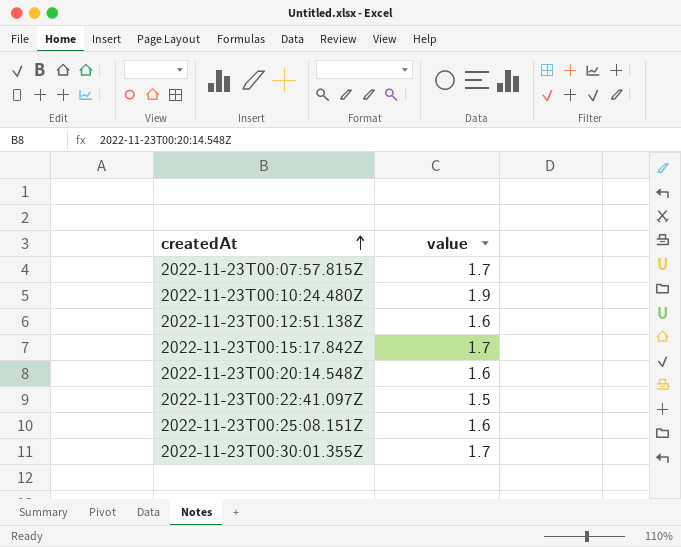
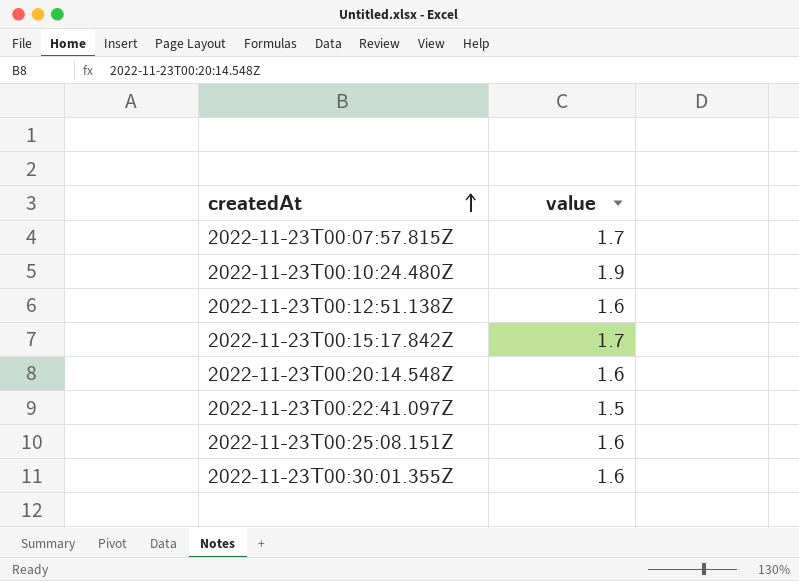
2022-11-23T00:30:01.355Z | value: 1.7 -> 1.6

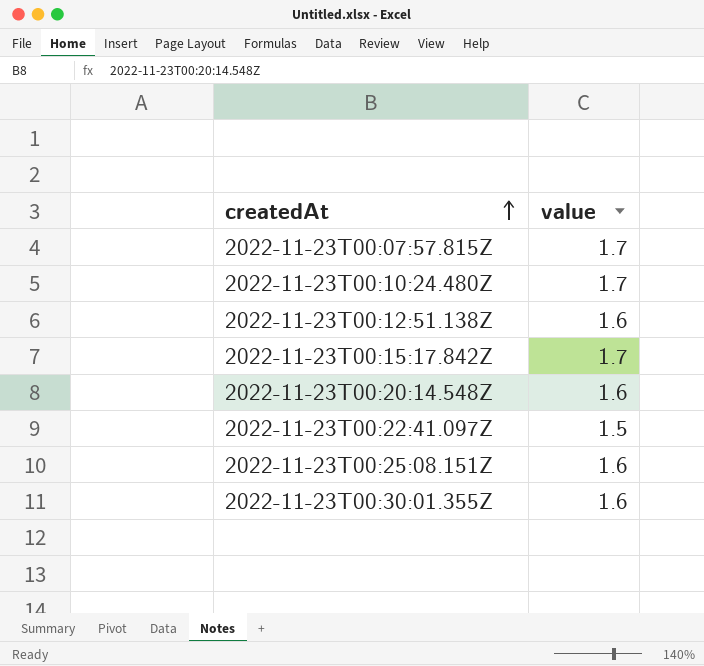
2022-11-23T00:10:24.480Z | value: 1.9 -> 1.7

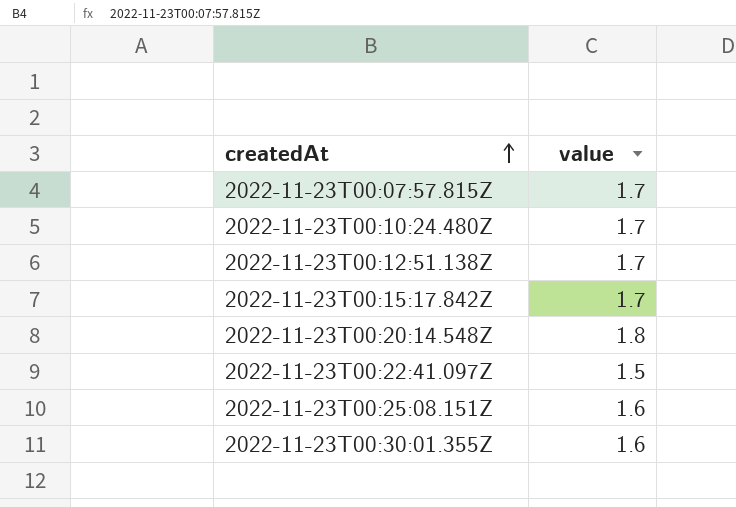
2022-11-23T00:12:51.138Z | value: 1.6 -> 1.7
2022-11-23T00:20:14.548Z | value: 1.6 -> 1.8

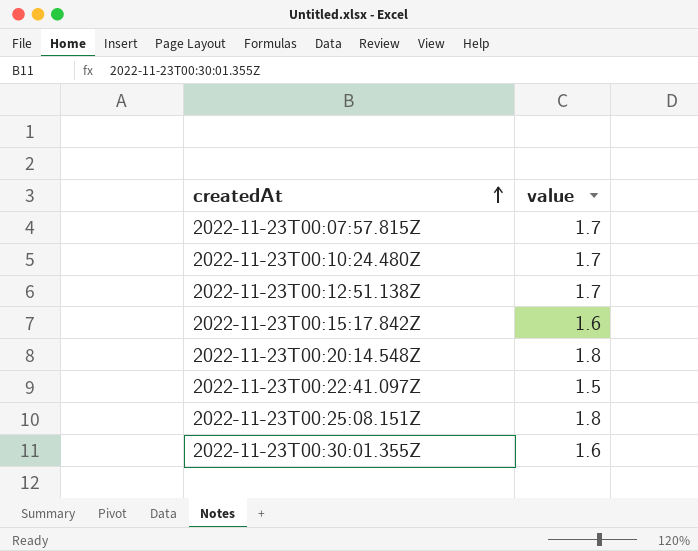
2022-11-23T00:15:17.842Z | value: 1.7 -> 1.6
2022-11-23T00:25:08.151Z | value: 1.6 -> 1.8

